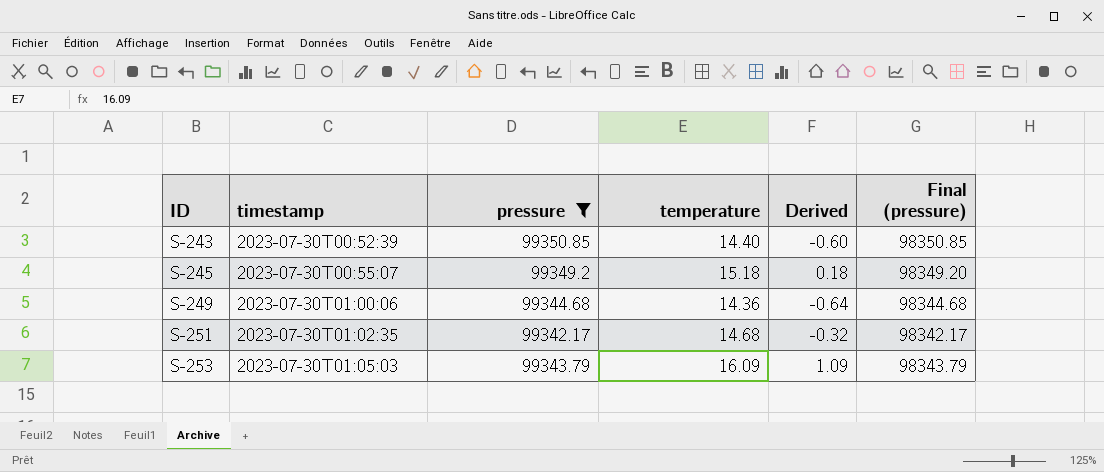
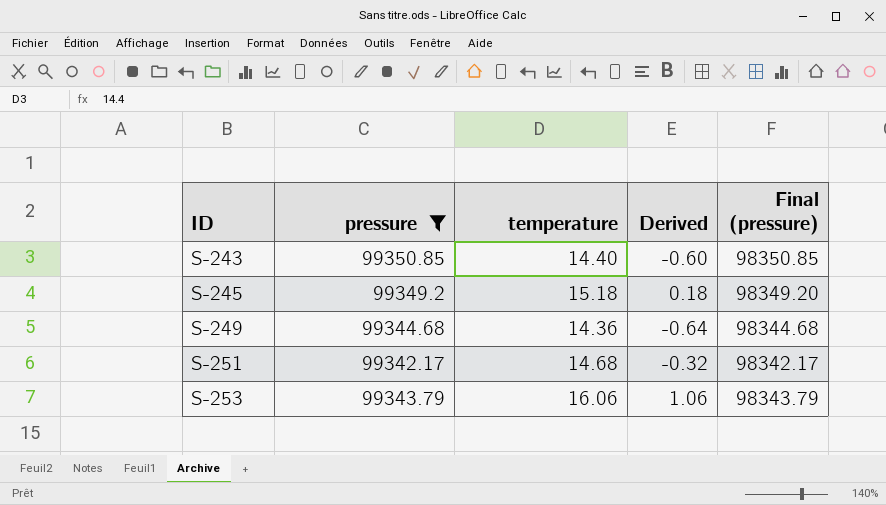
column timestamp | position: 2 -> none
S-253 | temperature: 16.09 -> 16.06
S-253 | Derived: 1.09 -> 1.06

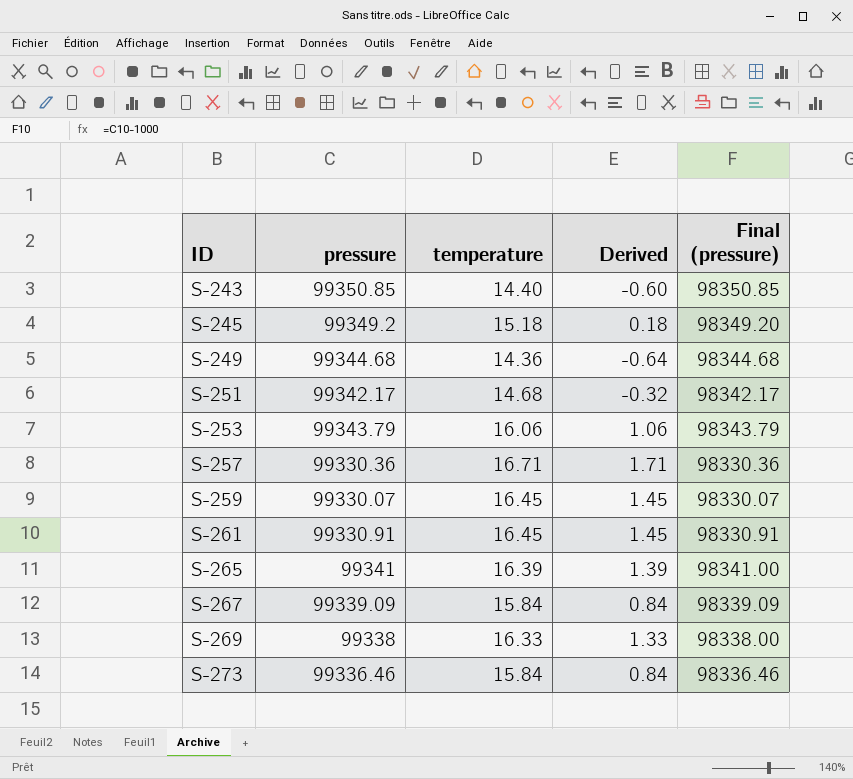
filter: pressure >= 99342.17 -> none

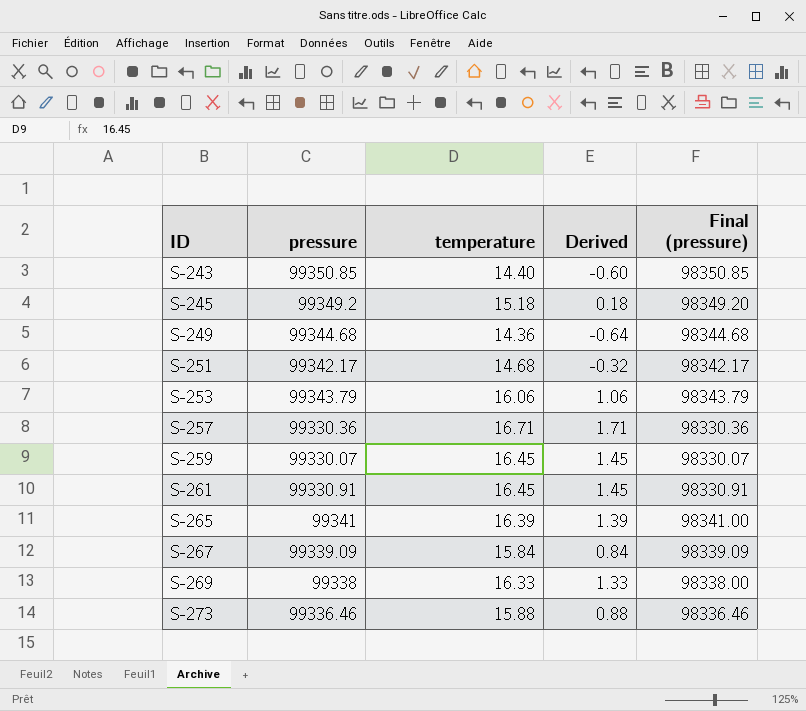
S-273 | temperature: 15.84 -> 15.88
S-273 | Derived: 0.84 -> 0.88

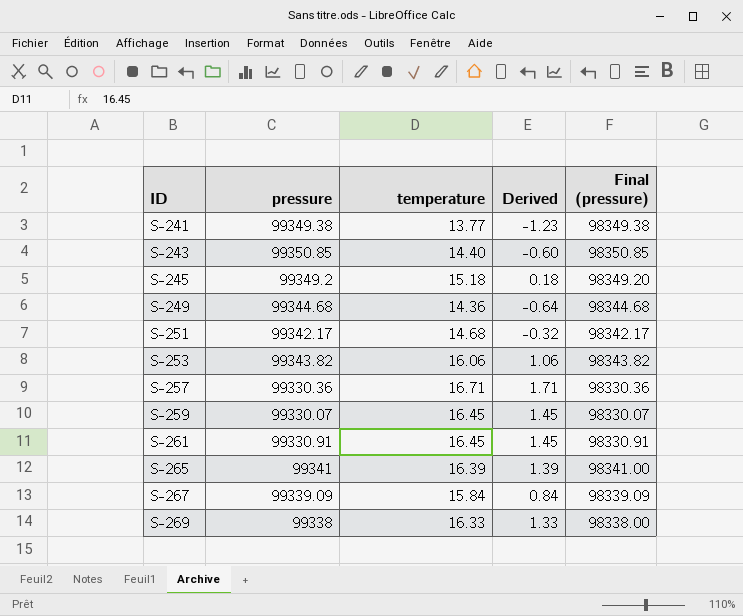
row S-273: 99336.46 | 15.88 | 0.88 | 98336.46 -> none
row S-241: none -> 99349.38 | 13.77 | -1.23 | 98349.38
S-253 | pressure: 99343.79 -> 99343.82
S-253 | Final (pressure): 98343.79 -> 98343.82

